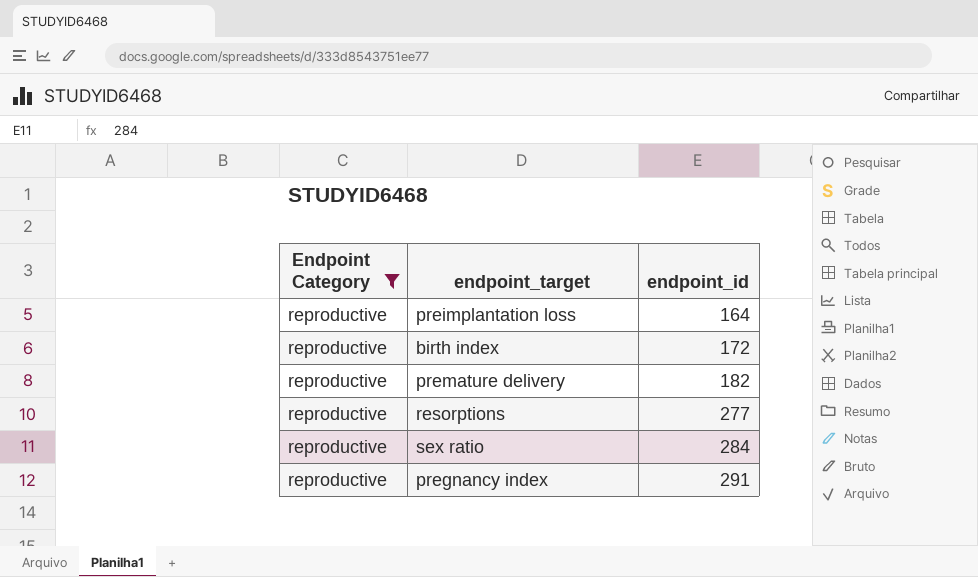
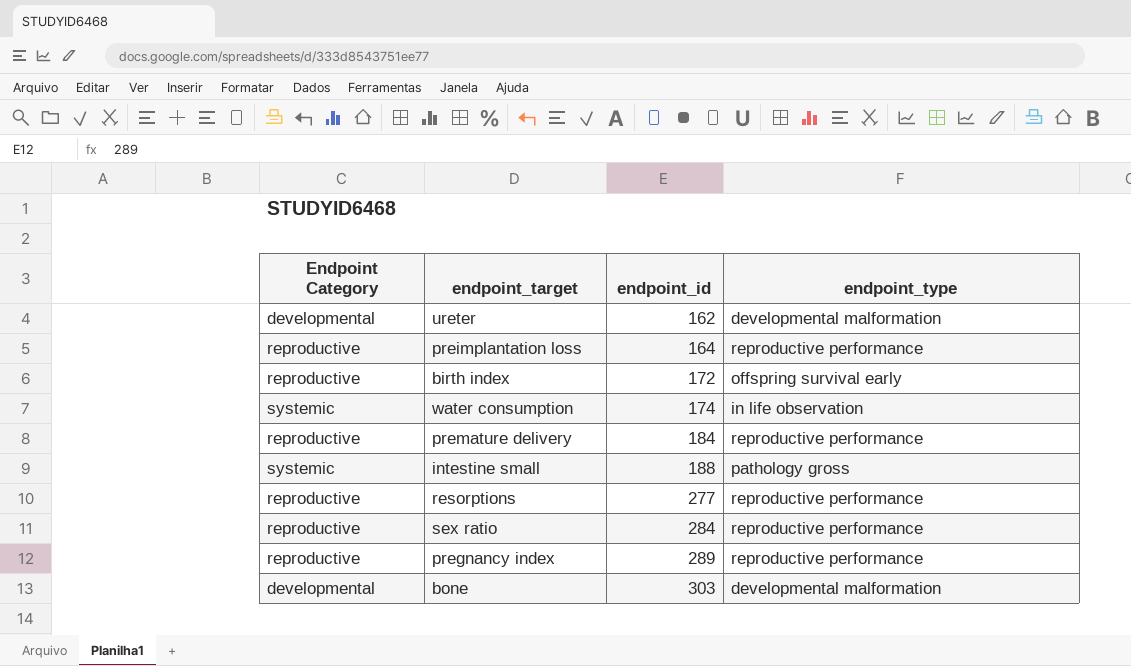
filter: Endpoint Category = reproductive -> none
column endpoint_type | position: none -> 4
premature delivery | endpoint_id: 182 -> 184
pregnancy index | endpoint_id: 291 -> 289

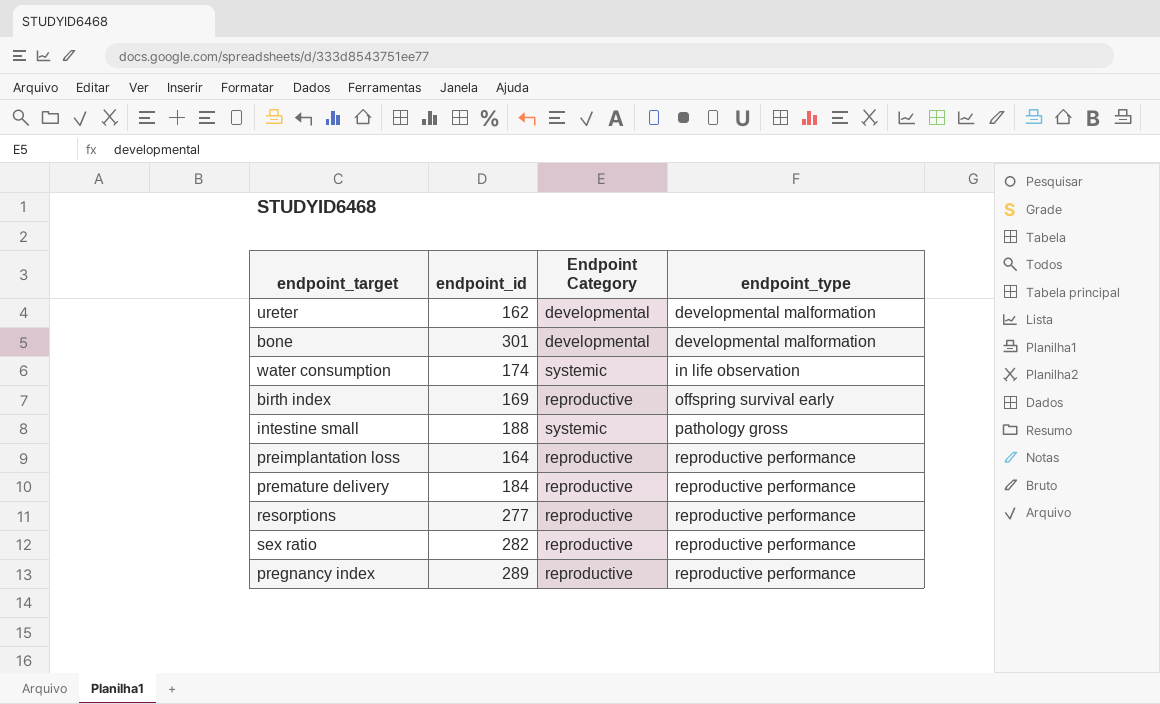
row order: endpoint_id ascending -> endpoint_type ascending
column Endpoint Category | position: 1 -> 3
bone | endpoint_id: 303 -> 301
birth index | endpoint_id: 172 -> 169
sex ratio | endpoint_id: 284 -> 282

